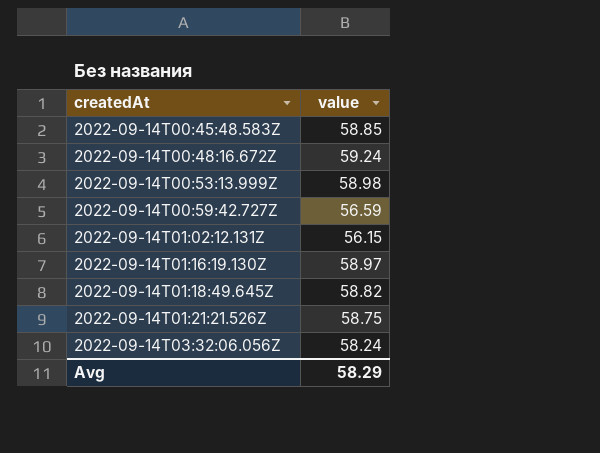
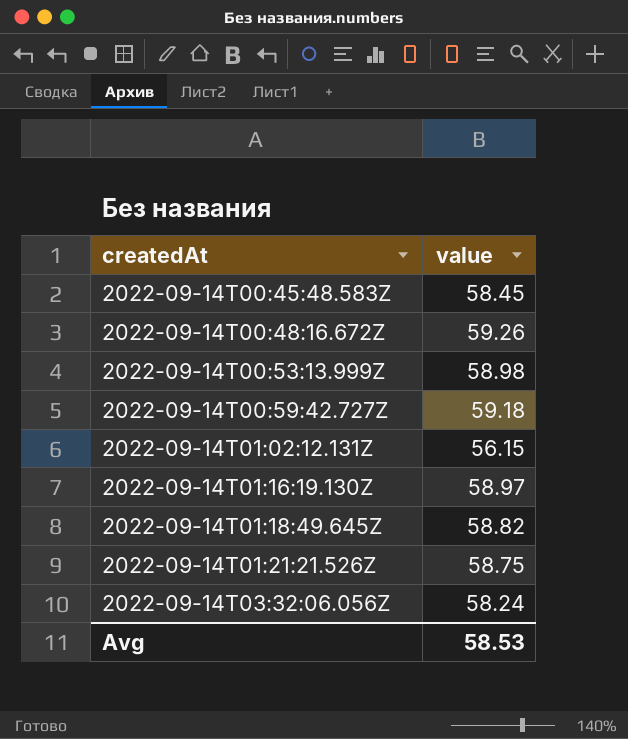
2022-09-14T00:45:48.583Z | value: 58.85 -> 58.45
2022-09-14T00:48:16.672Z | value: 59.24 -> 59.26
2022-09-14T00:59:42.727Z | value: 56.59 -> 59.18
Avg | value: 58.29 -> 58.53

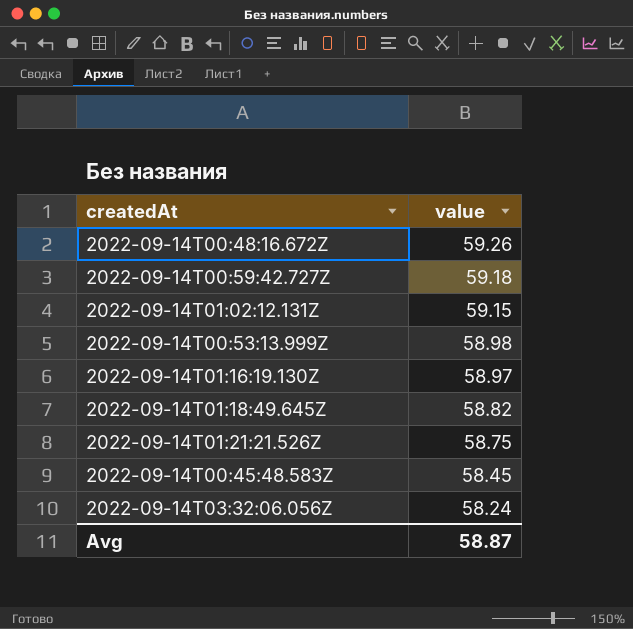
row order: createdAt ascending -> value descending
2022-09-14T01:02:12.131Z | value: 56.15 -> 59.15
Avg | value: 58.53 -> 58.87

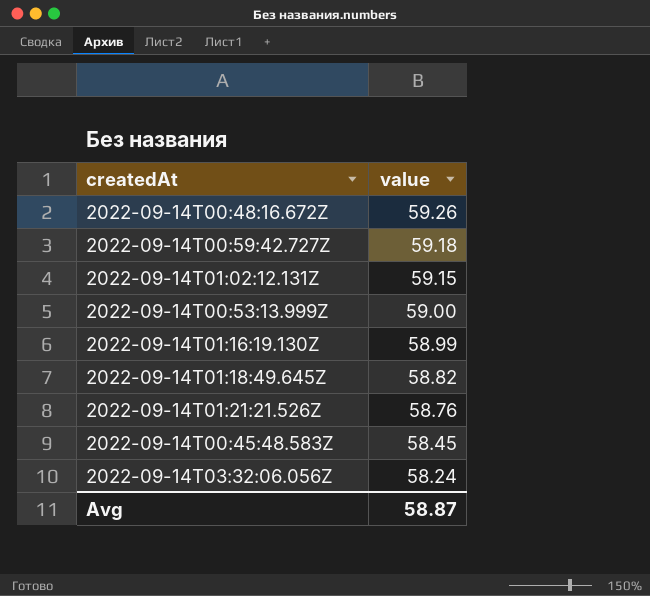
2022-09-14T00:53:13.999Z | value: 58.98 -> 59.00
2022-09-14T01:16:19.130Z | value: 58.97 -> 58.99
2022-09-14T01:21:21.526Z | value: 58.75 -> 58.76

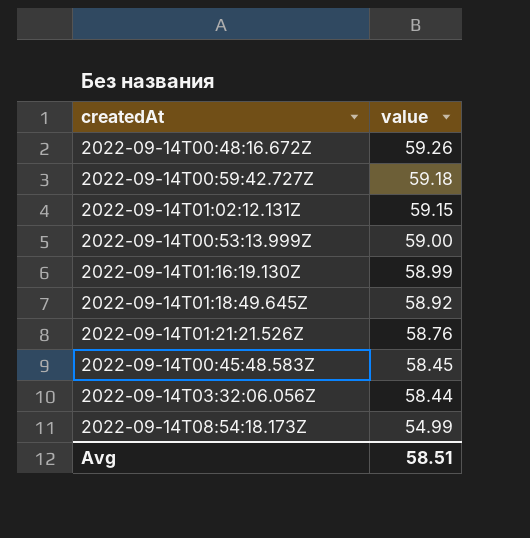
2022-09-14T01:18:49.645Z | value: 58.82 -> 58.92
2022-09-14T03:32:06.056Z | value: 58.24 -> 58.44
row 2022-09-14T08:54:18.173Z: none -> 54.99
Avg | value: 58.87 -> 58.51

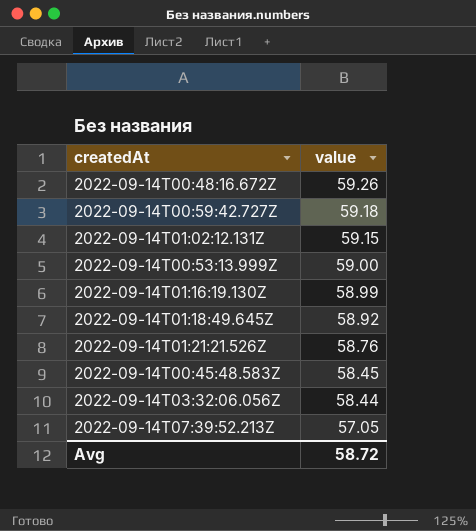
row 2022-09-14T08:54:18.173Z: 54.99 -> none
row 2022-09-14T07:39:52.213Z: none -> 57.05
Avg | value: 58.51 -> 58.72

